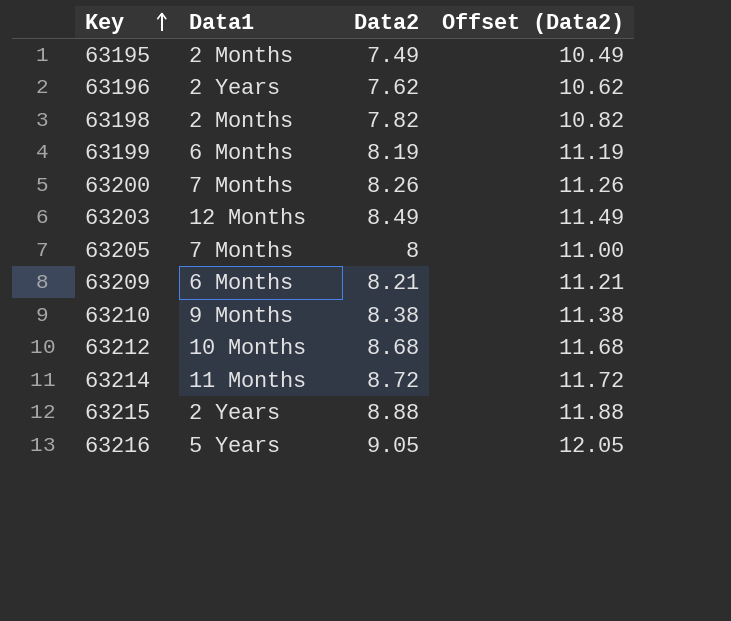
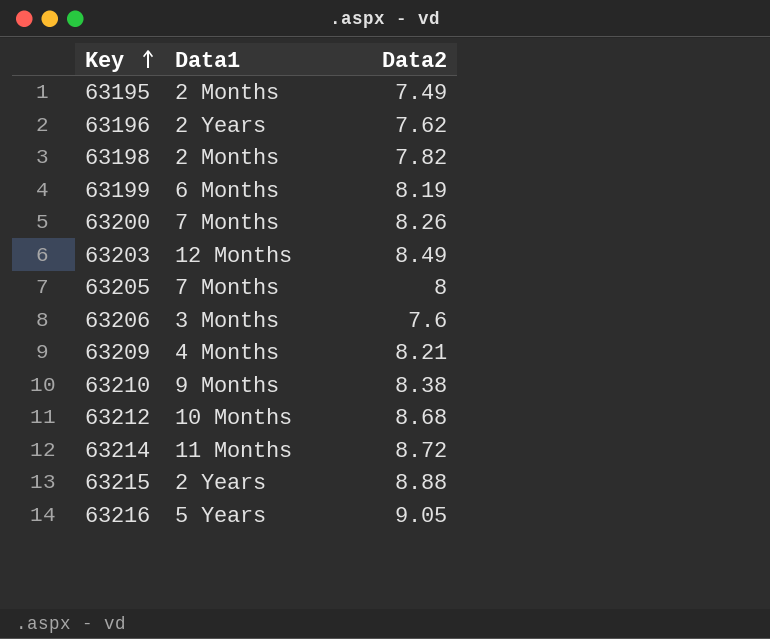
column Offset (Data2) | formula: [Data2] + 3 -> none
row 63206: none -> 3 Months | 7.6
63209 | Data1: 6 Months -> 4 Months

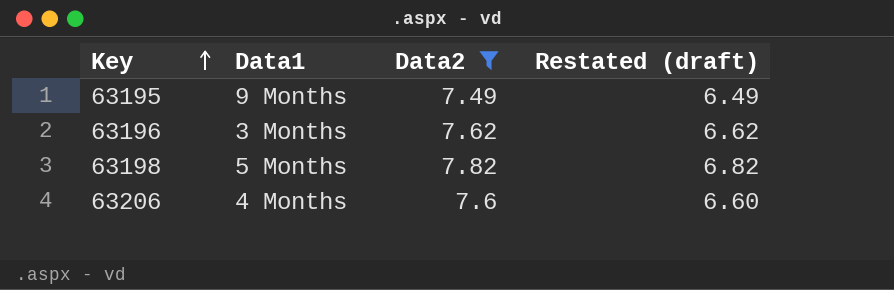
filter: none -> Data2 <= 7.82
column Restated (draft) | formula: none -> [Data2] - 1
63195 | Data1: 2 Months -> 9 Months
63196 | Data1: 2 Years -> 3 Months
63198 | Data1: 2 Months -> 5 Months
63206 | Data1: 3 Months -> 4 Months

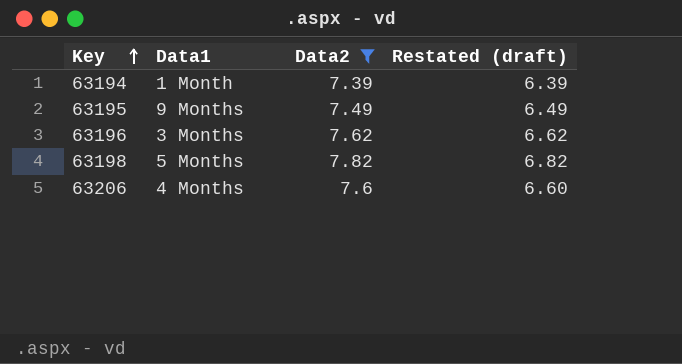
row 63194: none -> 1 Month | 7.39 | 6.39

